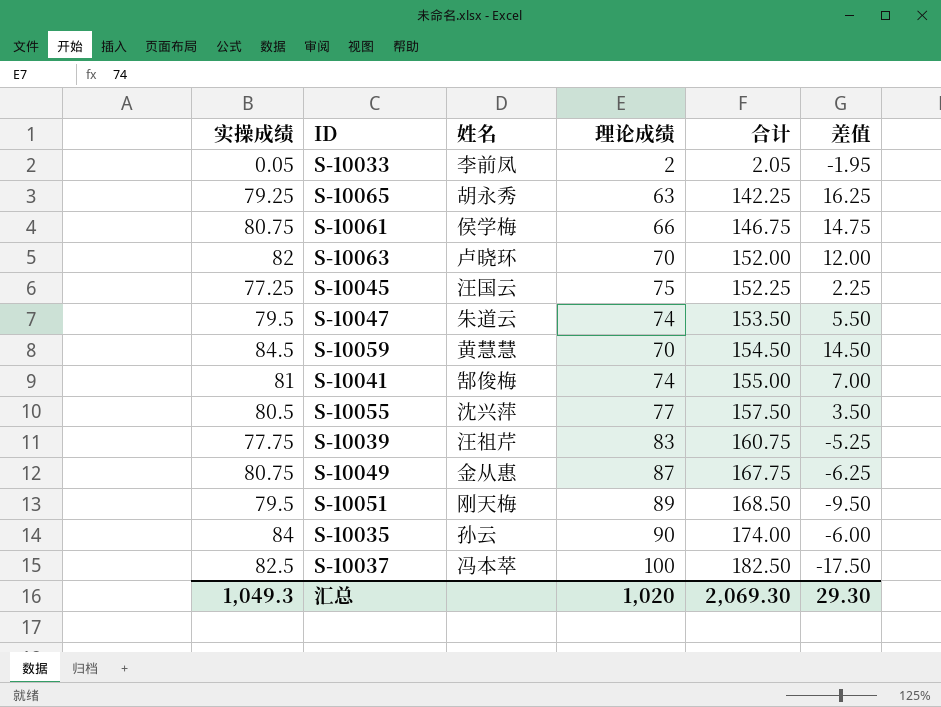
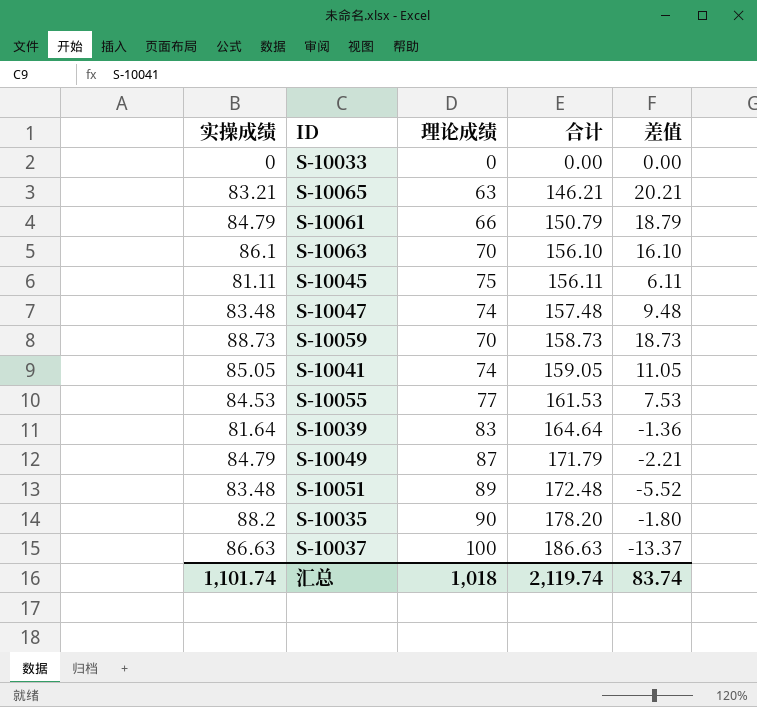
column 姓名 | position: 3 -> none
S-10033 | 实操成绩: 0.05 -> 0
S-10033 | 理论成绩: 2 -> 0
S-10033 | 合计: 2.05 -> 0.00
S-10033 | 差值: -1.95 -> 0.00
S-10065 | 实操成绩: 79.25 -> 83.21
S-10065 | 合计: 142.25 -> 146.21
S-10065 | 差值: 16.25 -> 20.21
S-10061 | 实操成绩: 80.75 -> 84.79
S-10061 | 合计: 146.75 -> 150.79
S-10061 | 差值: 14.75 -> 18.79
S-10063 | 实操成绩: 82 -> 86.1
S-10063 | 合计: 152.00 -> 156.10
S-10063 | 差值: 12.00 -> 16.10
S-10045 | 实操成绩: 77.25 -> 81.11
S-10045 | 合计: 152.25 -> 156.11
S-10045 | 差值: 2.25 -> 6.11
S-10047 | 实操成绩: 79.5 -> 83.48
S-10047 | 合计: 153.50 -> 157.48
S-10047 | 差值: 5.50 -> 9.48
S-10059 | 实操成绩: 84.5 -> 88.73
S-10059 | 合计: 154.50 -> 158.73
S-10059 | 差值: 14.50 -> 18.73
S-10041 | 实操成绩: 81 -> 85.05
S-10041 | 合计: 155.00 -> 159.05
S-10041 | 差值: 7.00 -> 11.05
S-10055 | 实操成绩: 80.5 -> 84.53
S-10055 | 合计: 157.50 -> 161.53
S-10055 | 差值: 3.50 -> 7.53
S-10039 | 实操成绩: 77.75 -> 81.64
S-10039 | 合计: 160.75 -> 164.64
S-10039 | 差值: -5.25 -> -1.36
S-10049 | 实操成绩: 80.75 -> 84.79
S-10049 | 合计: 167.75 -> 171.79
S-10049 | 差值: -6.25 -> -2.21
S-10051 | 实操成绩: 79.5 -> 83.48
S-10051 | 合计: 168.50 -> 172.48
S-10051 | 差值: -9.50 -> -5.52
S-10035 | 实操成绩: 84 -> 88.2
S-10035 | 合计: 174.00 -> 178.20
S-10035 | 差值: -6.00 -> -1.80
S-10037 | 实操成绩: 82.5 -> 86.63
S-10037 | 合计: 182.50 -> 186.63
S-10037 | 差值: -17.50 -> -13.37
汇总 | 实操成绩: 1,049.3 -> 1,101.74
汇总 | 理论成绩: 1,020 -> 1,018
汇总 | 合计: 2,069.30 -> 2,119.74
汇总 | 差值: 29.30 -> 83.74

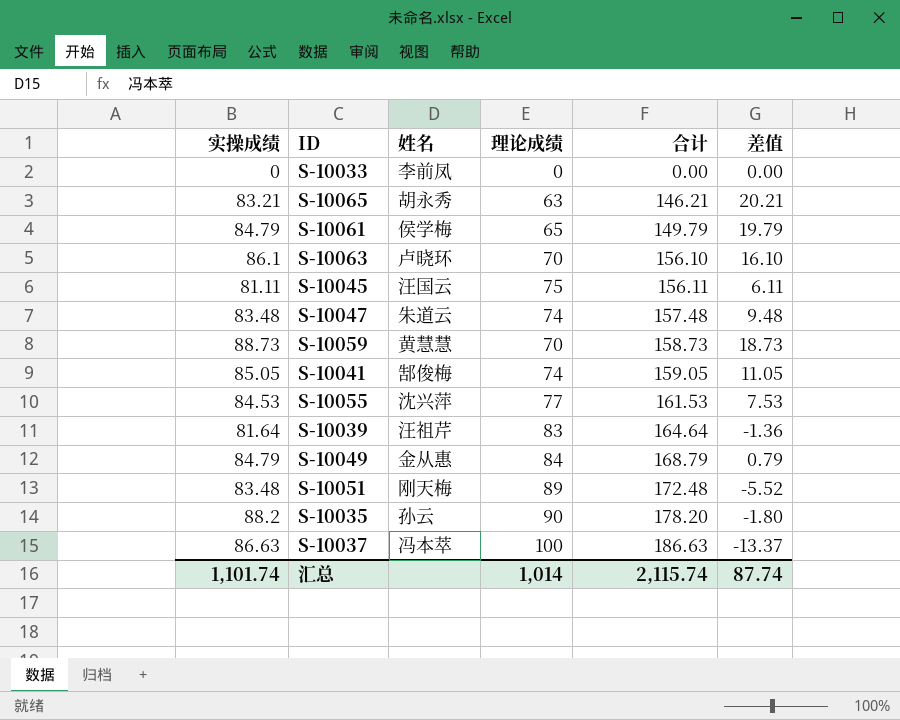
column 姓名 | position: none -> 3
S-10061 | 理论成绩: 66 -> 65
S-10061 | 合计: 150.79 -> 149.79
S-10061 | 差值: 18.79 -> 19.79
S-10049 | 理论成绩: 87 -> 84
S-10049 | 合计: 171.79 -> 168.79
S-10049 | 差值: -2.21 -> 0.79
汇总 | 理论成绩: 1,018 -> 1,014
汇总 | 合计: 2,119.74 -> 2,115.74
汇总 | 差值: 83.74 -> 87.74

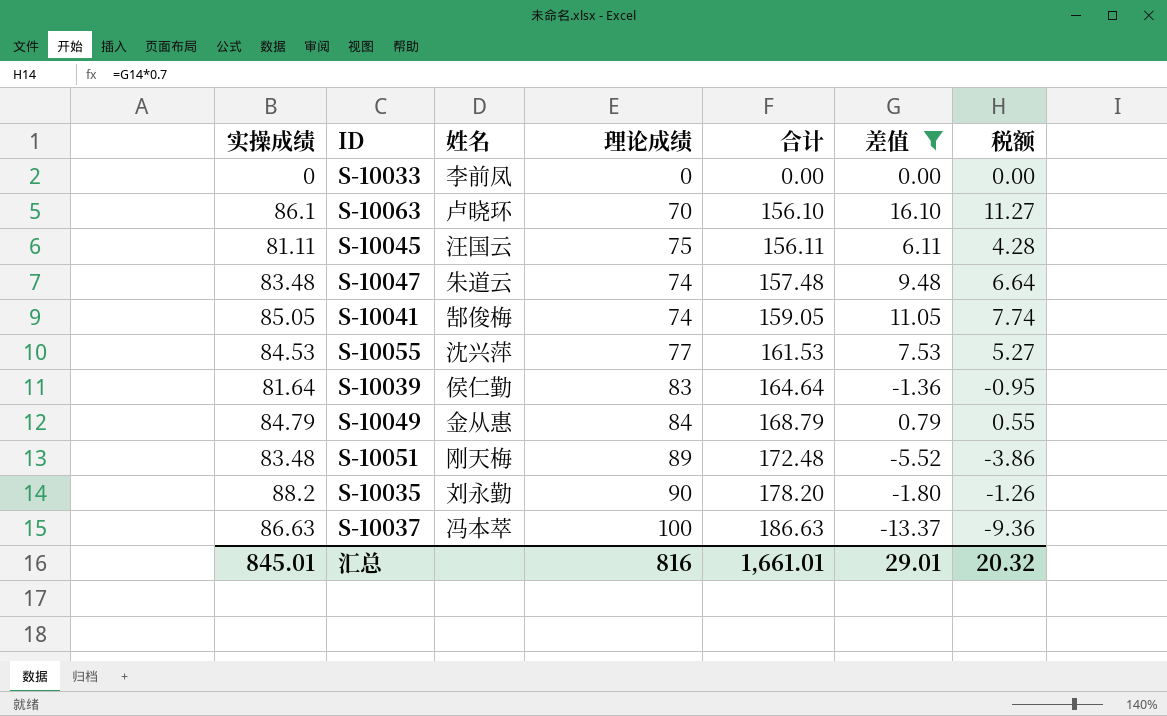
filter: none -> 差值 <= 16.10
column 税额 | formula: none -> [差值] * 0.7
S-10039 | 姓名: 汪祖芹 -> 侯仁勤
S-10035 | 姓名: 孙云 -> 刘永勤
汇总 | 实操成绩: 1,101.74 -> 845.01
汇总 | 理论成绩: 1,014 -> 816
汇总 | 合计: 2,115.74 -> 1,661.01
汇总 | 差值: 87.74 -> 29.01

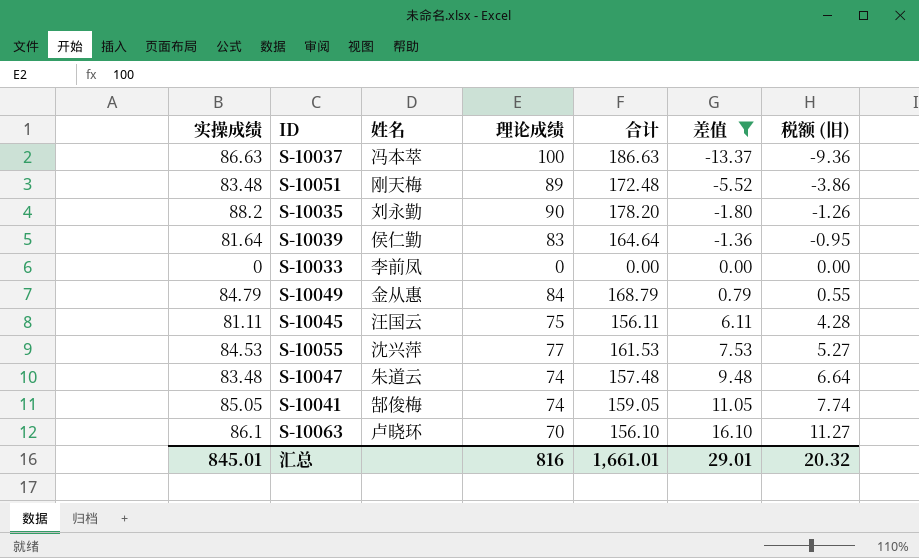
row order: 合计 ascending -> 差值 ascending
column name: 税额 -> 税额 (旧)

